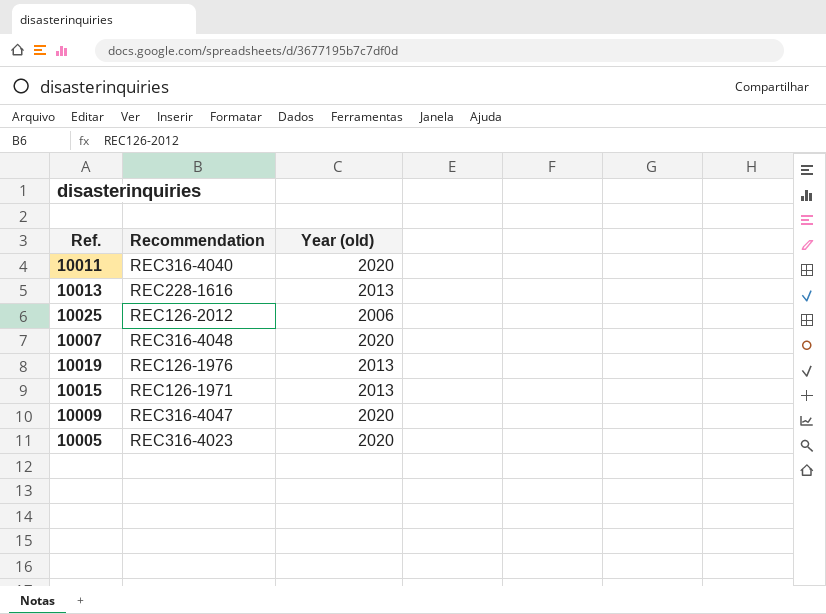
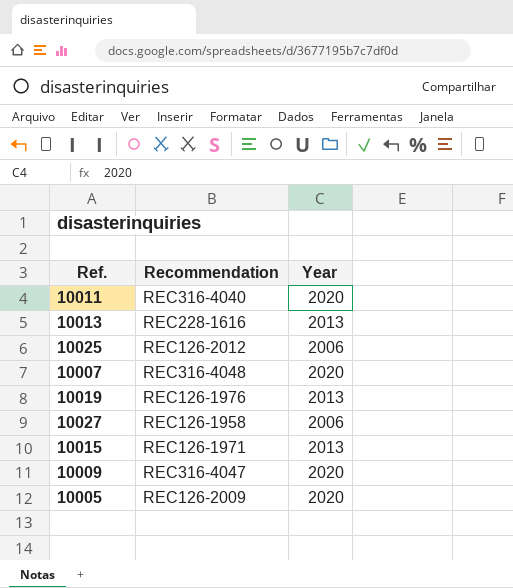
column name: Year (old) -> Year
row 10027: none -> REC126-1958 | 2006
10005 | Recommendation: REC316-4023 -> REC126-2009

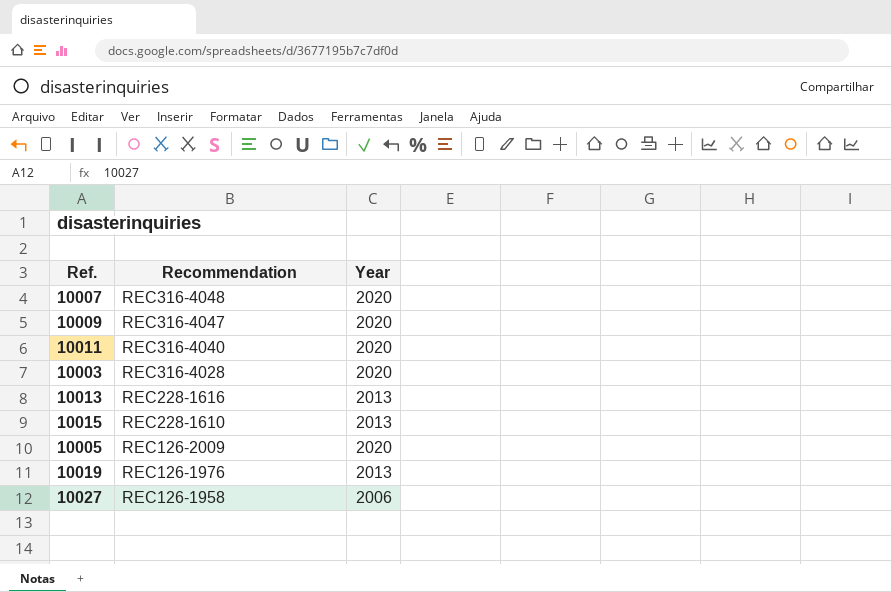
row order: none -> Recommendation descending
row 10025: REC126-2012 | 2006 -> none
row 10003: none -> REC316-4028 | 2020
10015 | Recommendation: REC126-1971 -> REC228-1610

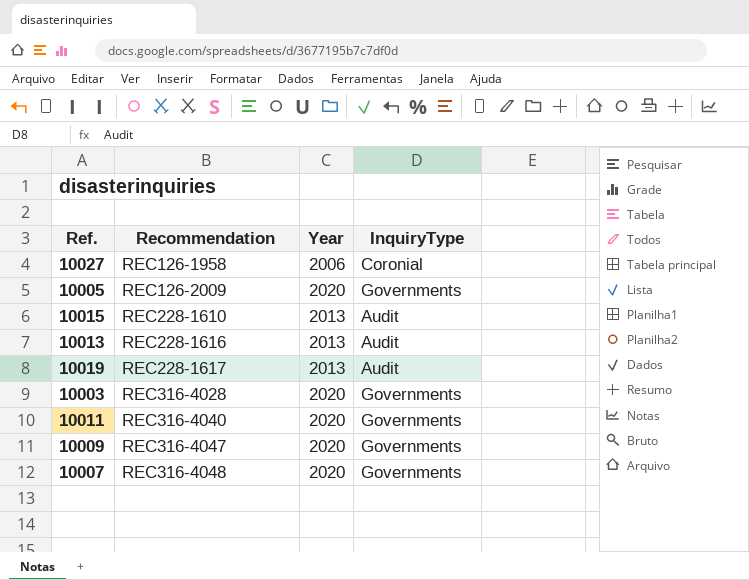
row order: Recommendation descending -> Recommendation ascending
column InquiryType | position: none -> 4
10019 | Recommendation: REC126-1976 -> REC228-1617

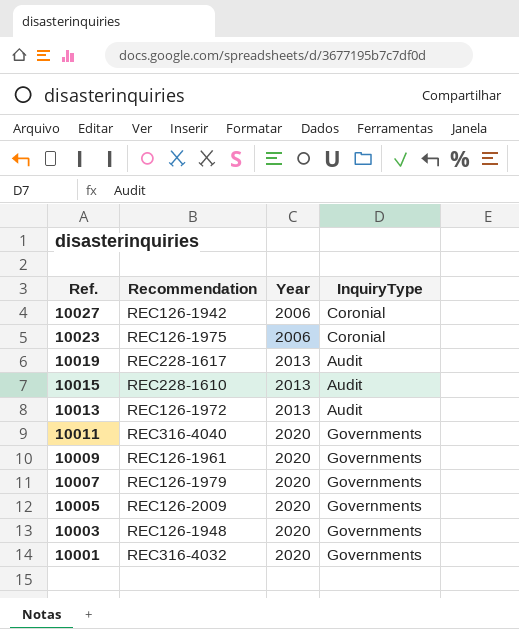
row order: Recommendation ascending -> Ref. descending
10027 | Recommendation: REC126-1958 -> REC126-1942
row 10023: none -> REC126-1975 | 2006 | Coronial
10013 | Recommendation: REC228-1616 -> REC126-1972
10009 | Recommendation: REC316-4047 -> REC126-1961
10007 | Recommendation: REC316-4048 -> REC126-1979
10003 | Recommendation: REC316-4028 -> REC126-1948
row 10001: none -> REC316-4032 | 2020 | Governments

